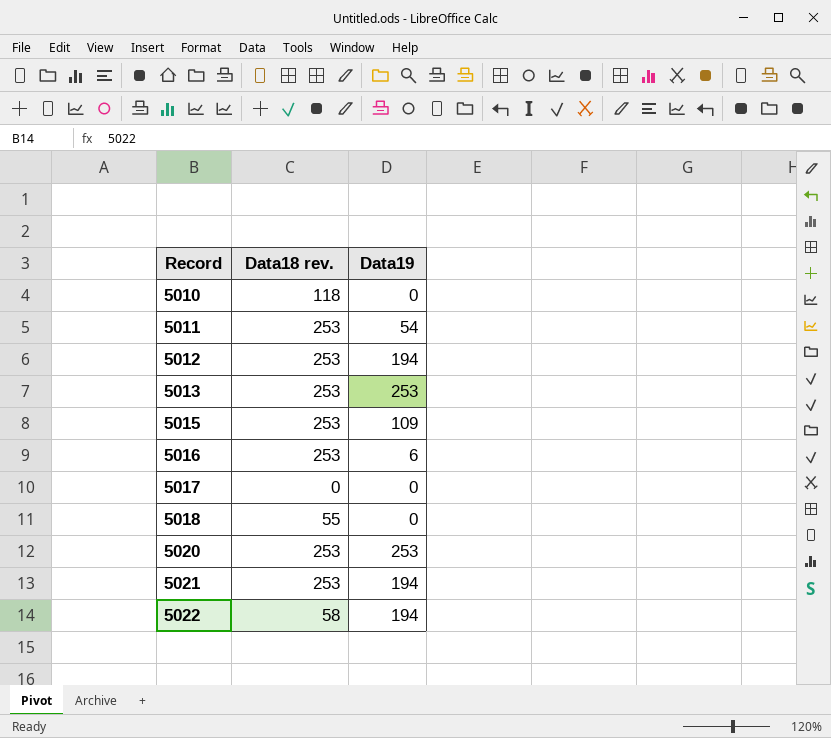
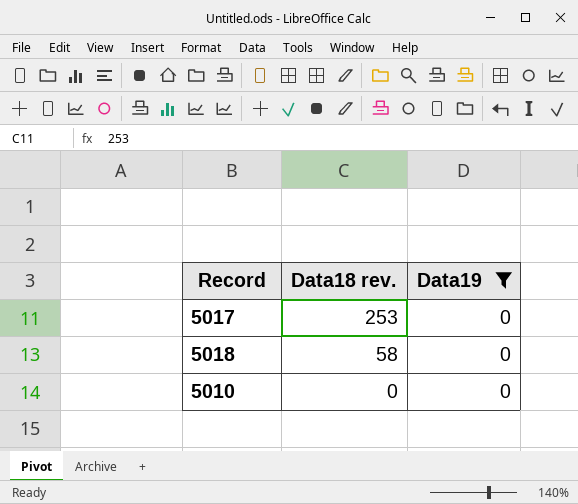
filter: none -> Data19 = 0
row order: Record ascending -> Data18 rev. descending
5017 | Data18 rev.: 0 -> 253
5018 | Data18 rev.: 55 -> 58
5010 | Data18 rev.: 118 -> 0

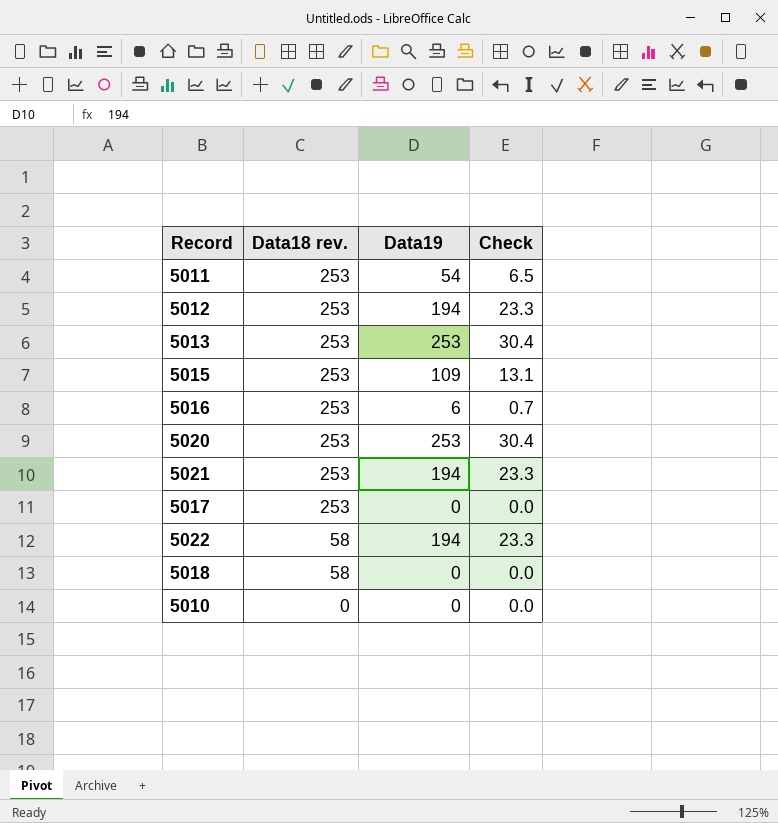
filter: Data19 = 0 -> none
column Check | formula: none -> [Data19] * 0.12

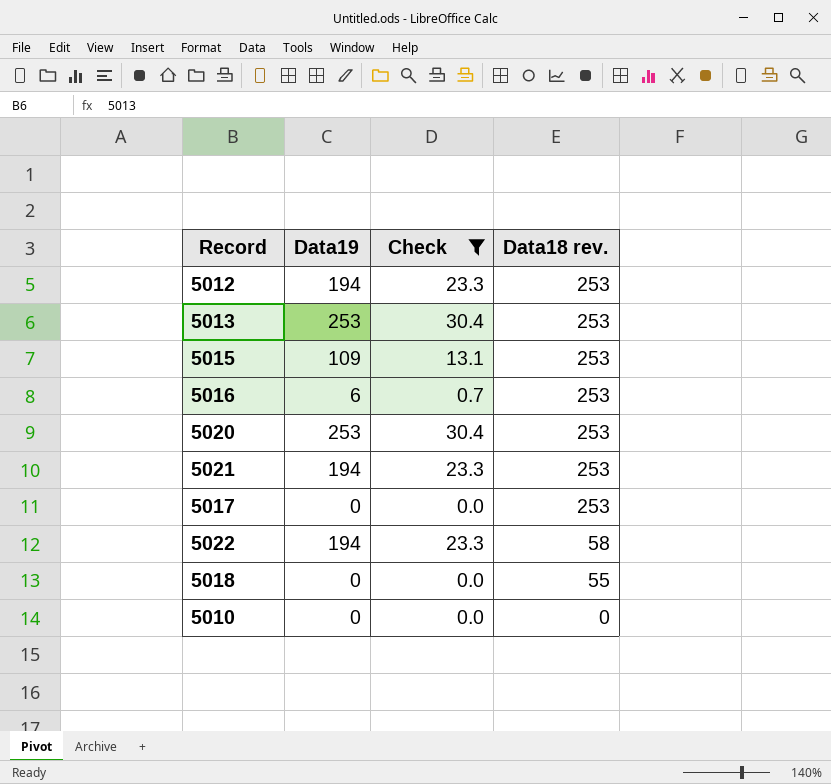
filter: none -> Check != 6.5
column Data18 rev. | position: 2 -> 4
5018 | Data18 rev.: 58 -> 55

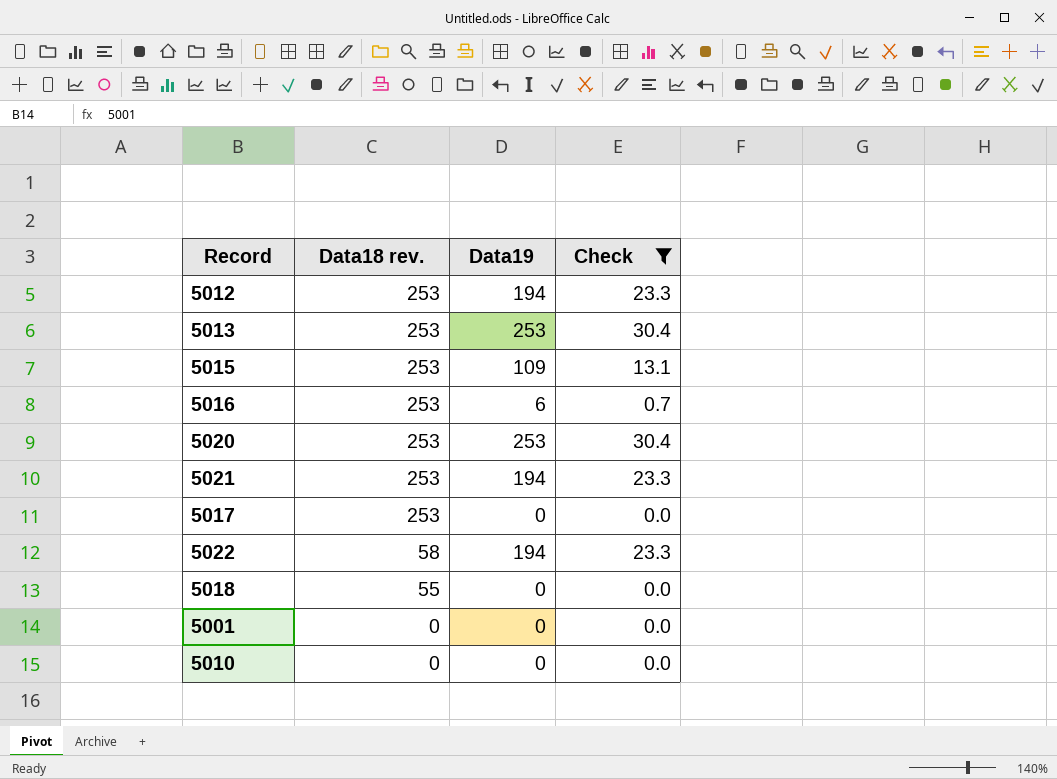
column Data18 rev. | position: 4 -> 2
row 5001: none -> 0 | 0 | 0.0

